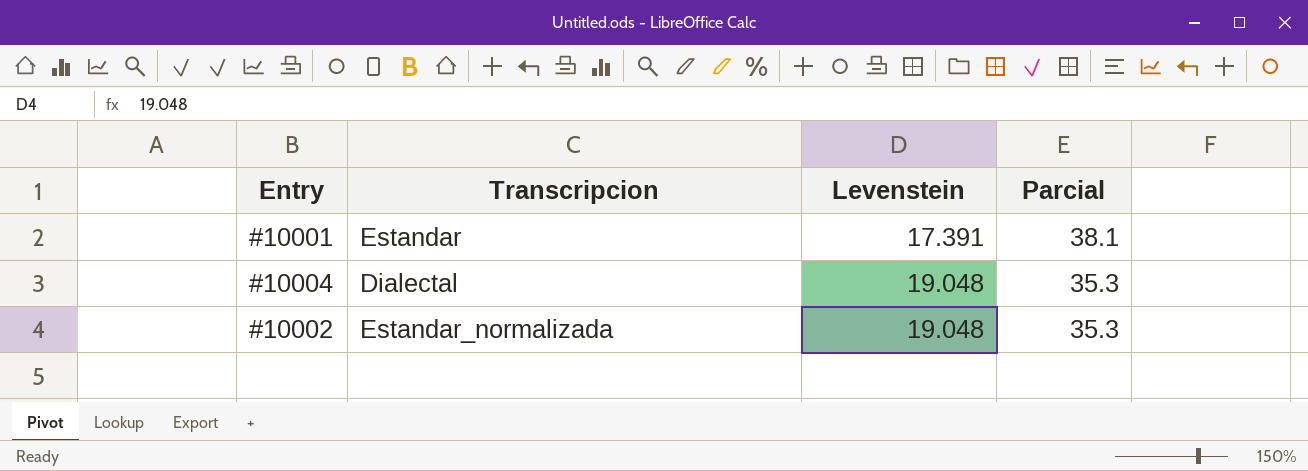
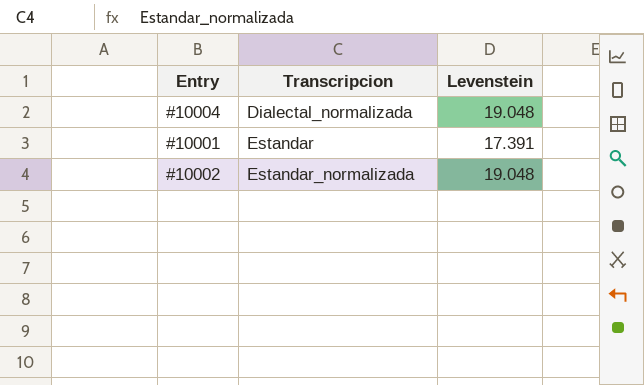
row order: Levenstein ascending -> Transcripcion ascending
column Parcial | position: 4 -> none
#10004 | Transcripcion: Dialectal -> Dialectal_normalizada

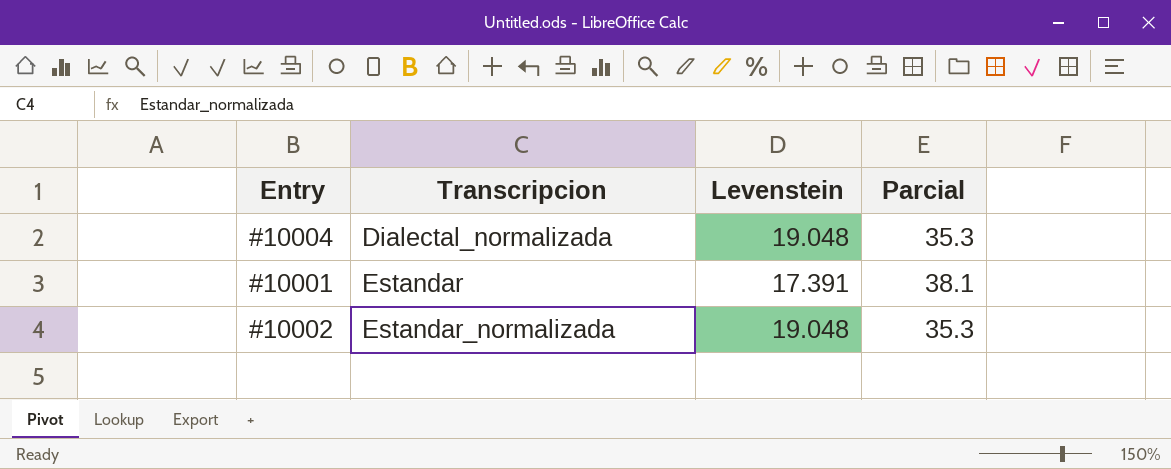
column Parcial | position: none -> 4

